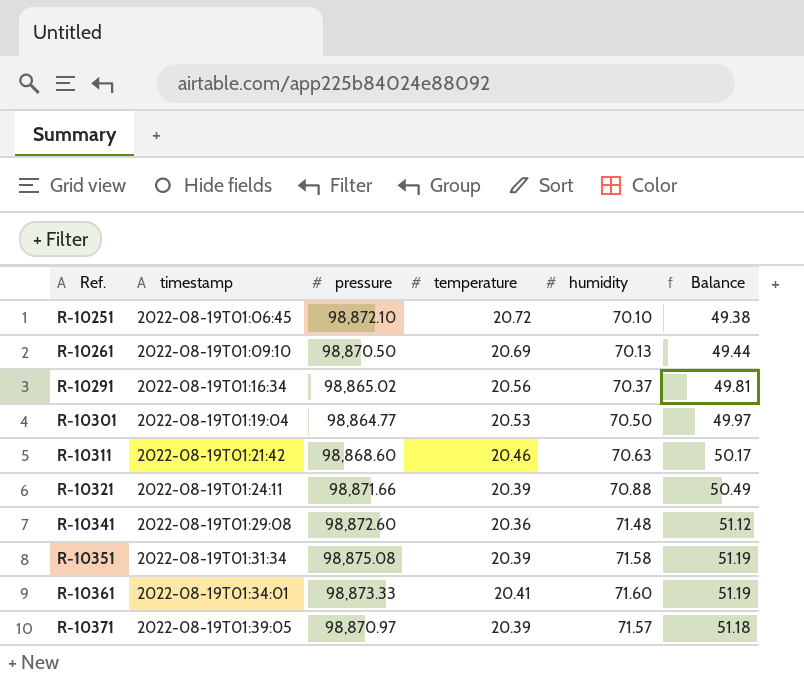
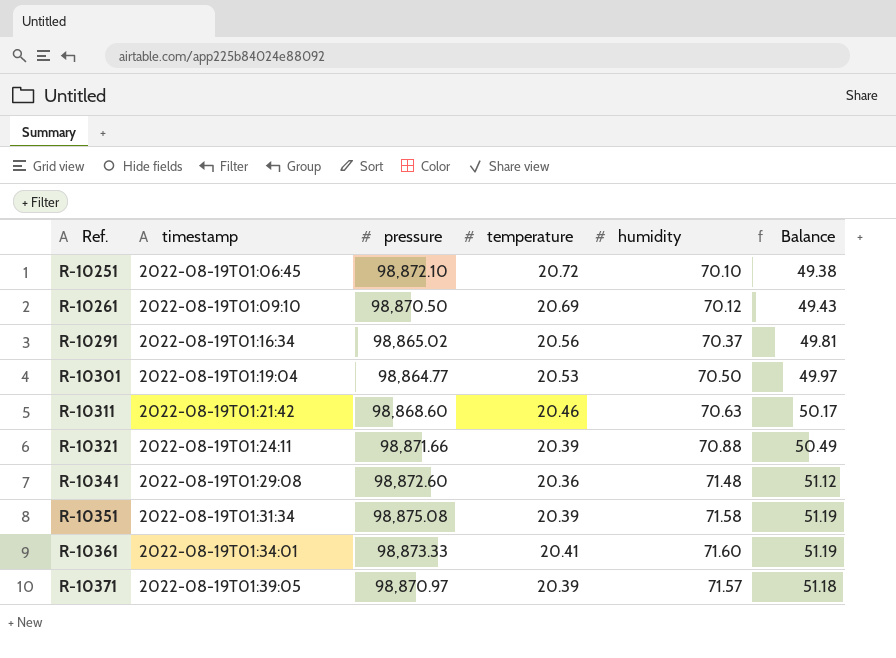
R-10261 | humidity: 70.13 -> 70.12
R-10261 | Balance: 49.44 -> 49.43

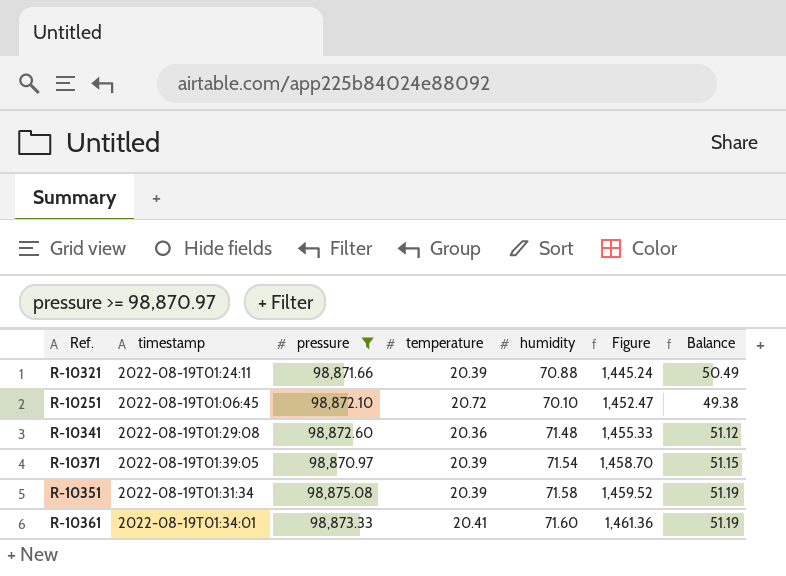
filter: none -> pressure >= 98,870.97
row order: Ref. ascending -> Figure ascending
column Figure | formula: none -> [temperature] * [humidity]
R-10371 | humidity: 71.57 -> 71.54
R-10371 | Balance: 51.18 -> 51.15

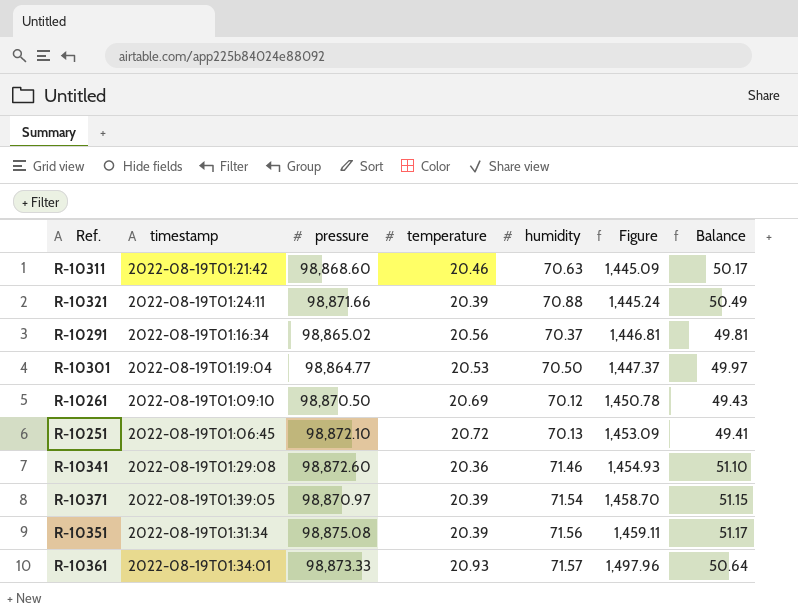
filter: pressure >= 98,870.97 -> none
R-10251 | humidity: 70.10 -> 70.13
R-10251 | Figure: 1,452.47 -> 1,453.09
R-10251 | Balance: 49.38 -> 49.41
R-10341 | humidity: 71.48 -> 71.46
R-10341 | Figure: 1,455.33 -> 1,454.93
R-10341 | Balance: 51.12 -> 51.10
R-10351 | humidity: 71.58 -> 71.56
R-10351 | Figure: 1,459.52 -> 1,459.11
R-10351 | Balance: 51.19 -> 51.17
R-10361 | temperature: 20.41 -> 20.93
R-10361 | humidity: 71.60 -> 71.57
R-10361 | Figure: 1,461.36 -> 1,497.96
R-10361 | Balance: 51.19 -> 50.64

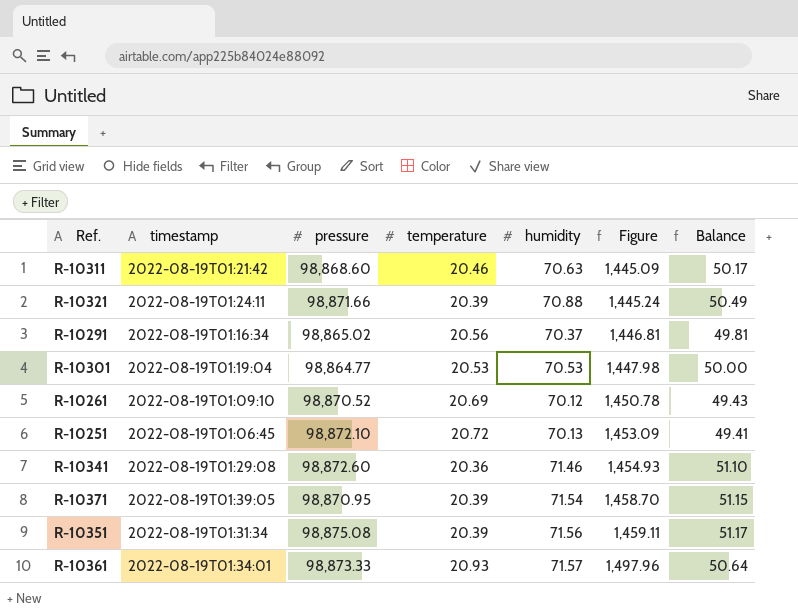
R-10301 | humidity: 70.50 -> 70.53
R-10301 | Figure: 1,447.37 -> 1,447.98
R-10301 | Balance: 49.97 -> 50.00
R-10261 | pressure: 98,870.50 -> 98,870.52
R-10371 | pressure: 98,870.97 -> 98,870.95

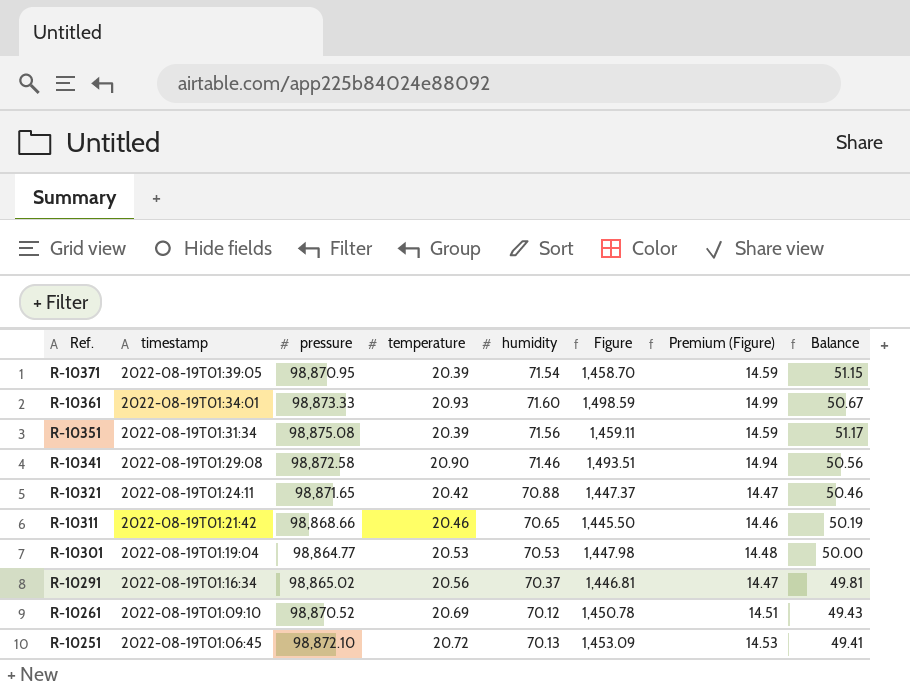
row order: Figure ascending -> Ref. descending
column Premium (Figure) | formula: none -> [Figure] * 0.01
R-10361 | humidity: 71.57 -> 71.60
R-10361 | Figure: 1,497.96 -> 1,498.59
R-10361 | Balance: 50.64 -> 50.67
R-10341 | pressure: 98,872.60 -> 98,872.58
R-10341 | temperature: 20.36 -> 20.90
R-10341 | Figure: 1,454.93 -> 1,493.51
R-10341 | Balance: 51.10 -> 50.56
R-10321 | pressure: 98,871.66 -> 98,871.65
R-10321 | temperature: 20.39 -> 20.42
R-10321 | Figure: 1,445.24 -> 1,447.37
R-10321 | Balance: 50.49 -> 50.46
R-10311 | pressure: 98,868.60 -> 98,868.66
R-10311 | humidity: 70.63 -> 70.65
R-10311 | Figure: 1,445.09 -> 1,445.50
R-10311 | Balance: 50.17 -> 50.19

